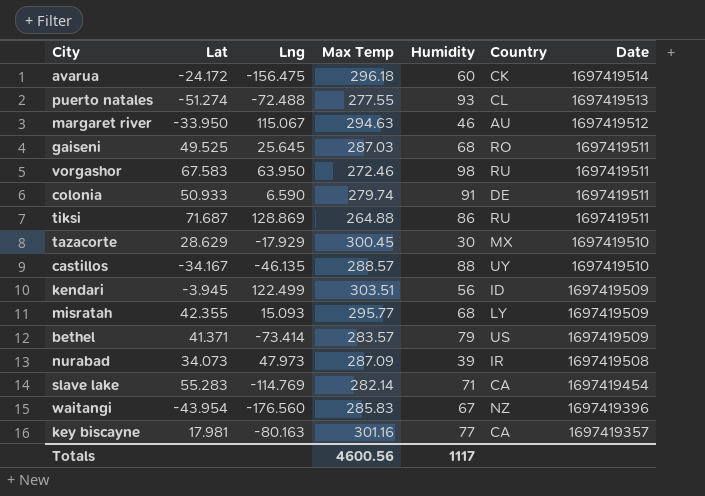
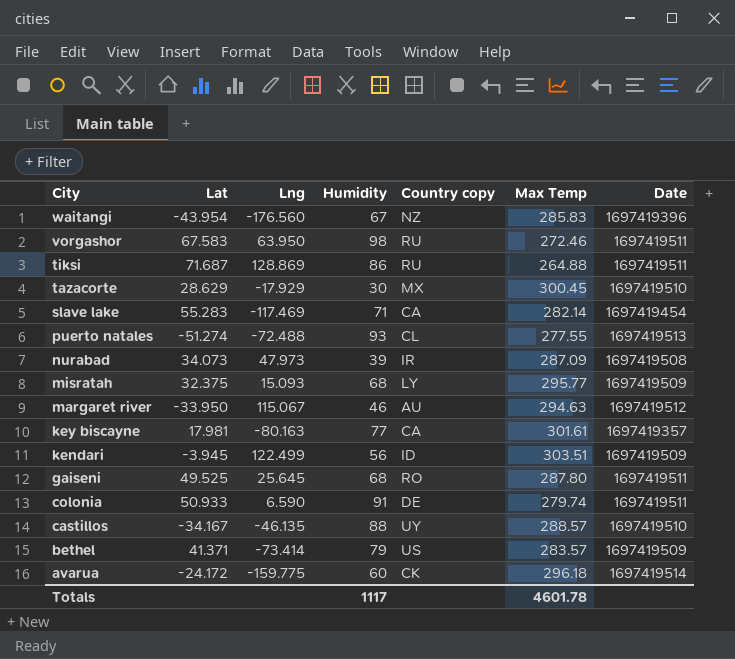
row order: Date descending -> City descending
column name: Country -> Country copy
column Max Temp | position: 4 -> 6
slave lake | Lng: -114.769 -> -117.469
misratah | Lat: 42.355 -> 32.375
key biscayne | Max Temp: 301.16 -> 301.61
gaiseni | Max Temp: 287.03 -> 287.80
avarua | Lng: -156.475 -> -159.775
Totals | Max Temp: 4600.56 -> 4601.78

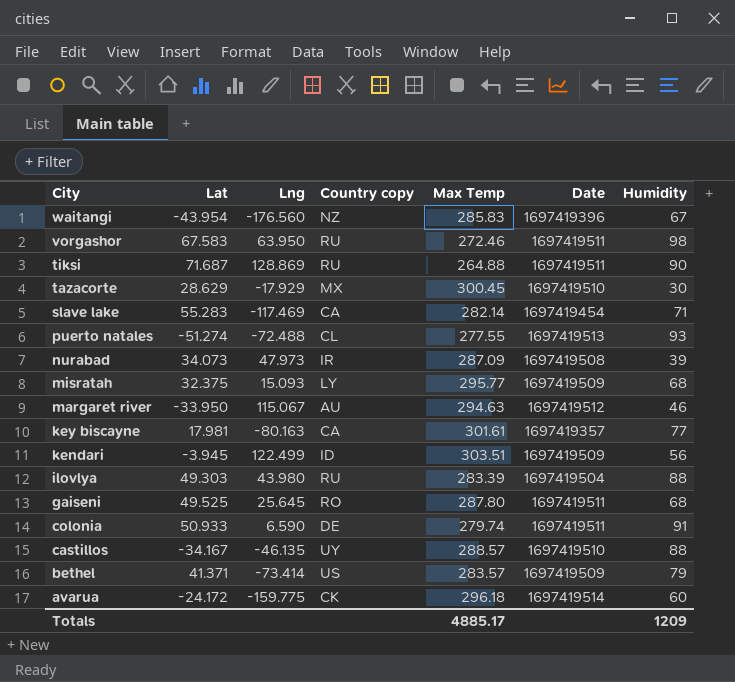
column Humidity | position: 4 -> 7
tiksi | Humidity: 86 -> 90
row ilovlya: none -> 49.303 | 43.980 | RU | 283.39 | 1697419504 | 88
Totals | Max Temp: 4601.78 -> 4885.17
Totals | Humidity: 1117 -> 1209

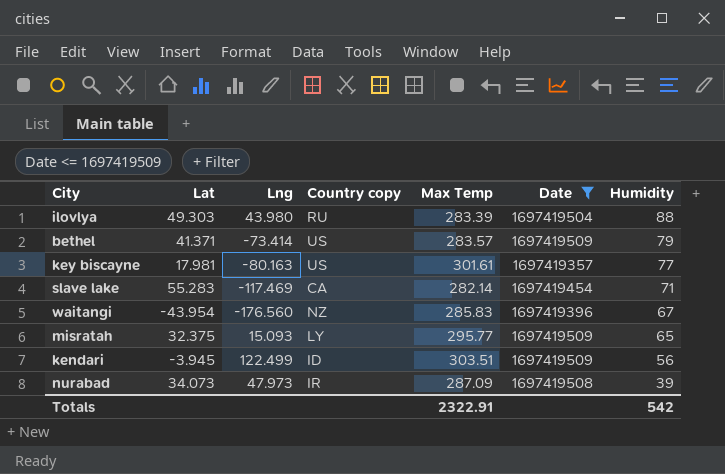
filter: none -> Date <= 1697419509
row order: City descending -> Humidity descending
key biscayne | Country copy: CA -> US
misratah | Humidity: 68 -> 65
Totals | Max Temp: 4885.17 -> 2322.91
Totals | Humidity: 1209 -> 542

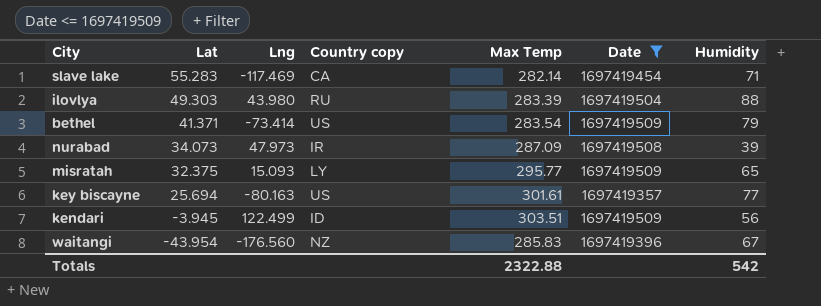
row order: Humidity descending -> Lat descending
bethel | Max Temp: 283.57 -> 283.54
key biscayne | Lat: 17.981 -> 25.694
Totals | Max Temp: 2322.91 -> 2322.88

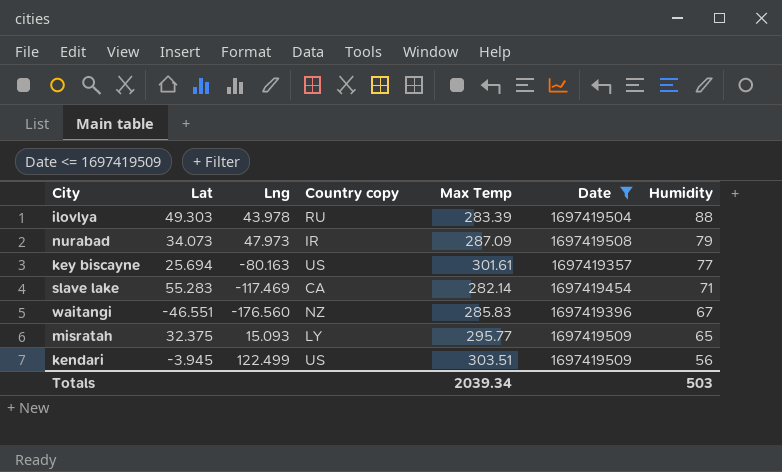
row order: Lat descending -> Humidity descending
row bethel: 41.371 | -73.414 | US | 283.54 | 1697419509 | 79 -> none
ilovlya | Lng: 43.980 -> 43.978
nurabad | Humidity: 39 -> 79
waitangi | Lat: -43.954 -> -46.551
kendari | Country copy: ID -> US
Totals | Max Temp: 2322.88 -> 2039.34
Totals | Humidity: 542 -> 503

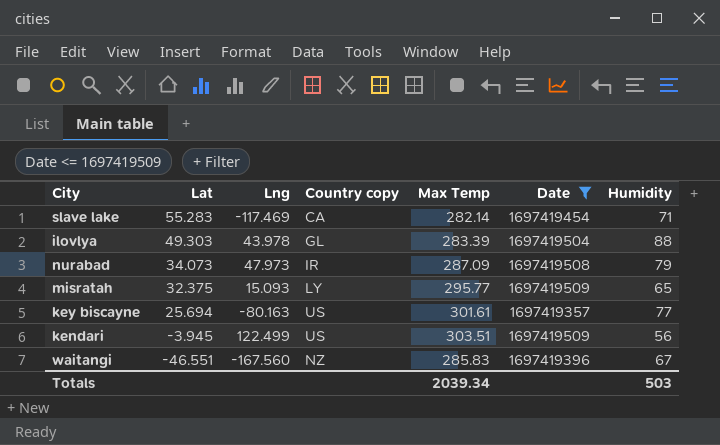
row order: Humidity descending -> Lat descending
ilovlya | Country copy: RU -> GL
waitangi | Lng: -176.560 -> -167.560

